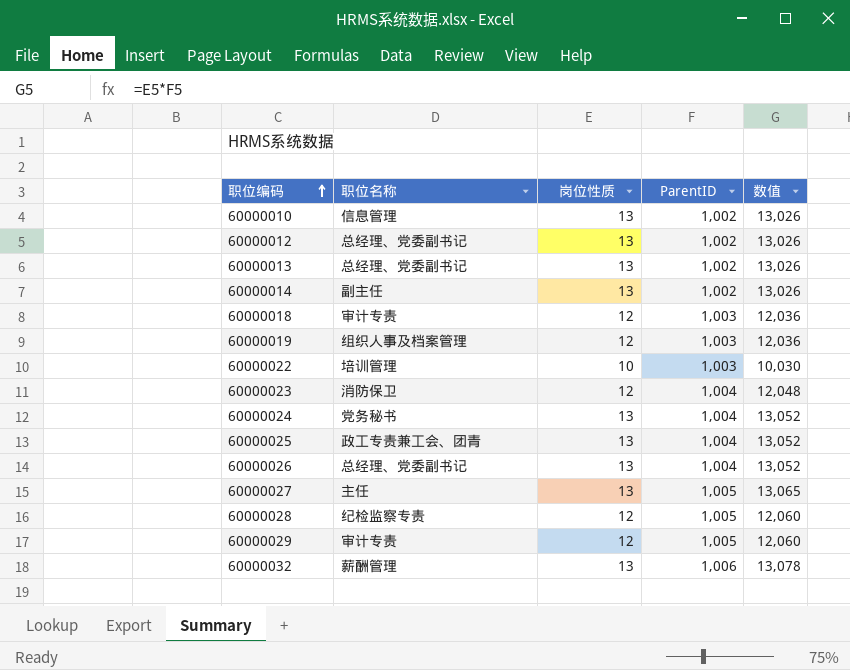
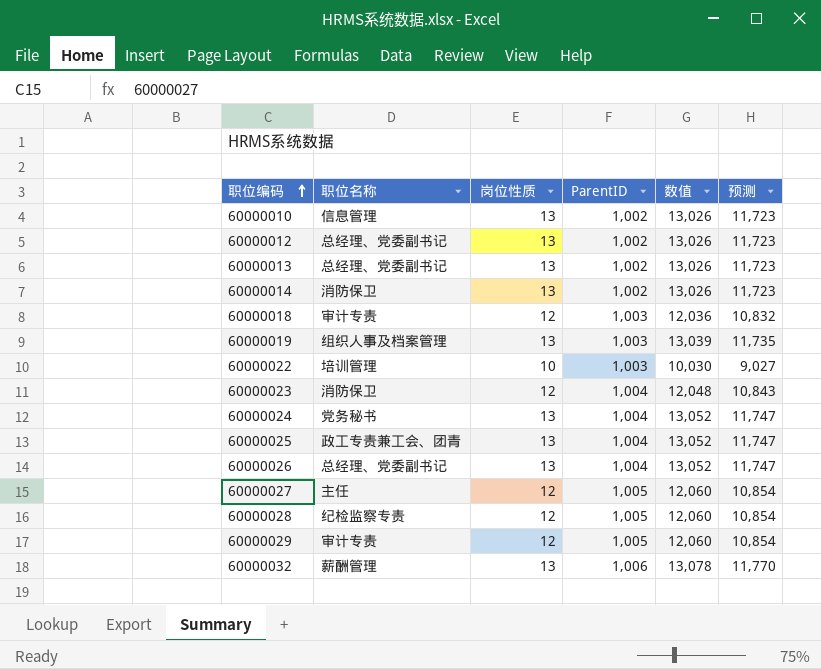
column 预测 | formula: none -> [数值] * 0.9
60000014 | 职位名称: 副主任 -> 消防保卫
60000019 | 岗位性质: 12 -> 13
60000019 | 数值: 12,036 -> 13,039
60000027 | 岗位性质: 13 -> 12
60000027 | 数值: 13,065 -> 12,060

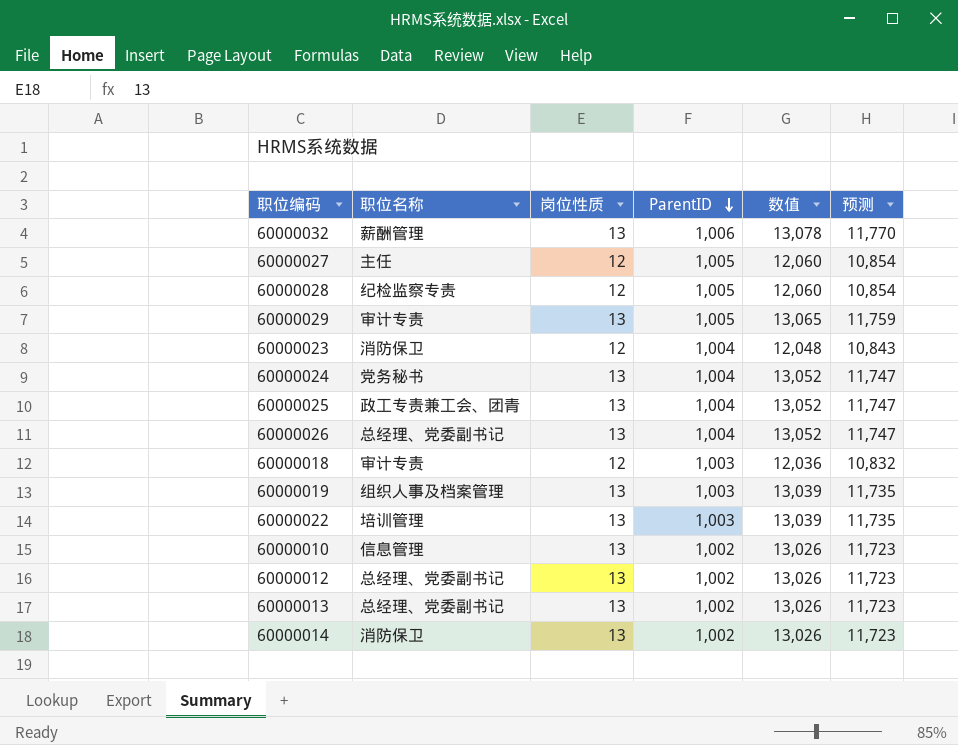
row order: 职位编码 ascending -> ParentID descending
60000029 | 岗位性质: 12 -> 13
60000029 | 数值: 12,060 -> 13,065
60000029 | 预测: 10,854 -> 11,759
60000022 | 岗位性质: 10 -> 13
60000022 | 数值: 10,030 -> 13,039
60000022 | 预测: 9,027 -> 11,735

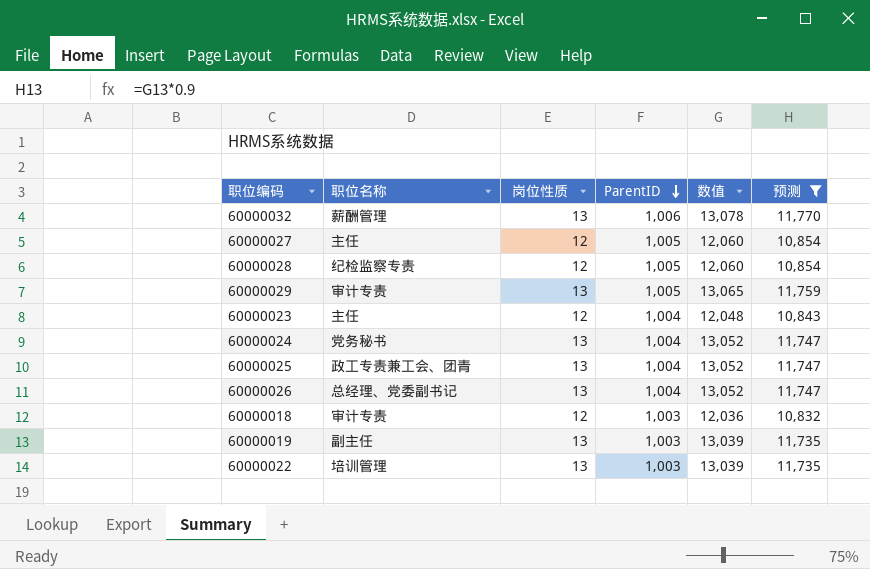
filter: none -> 预测 != 11,723
60000023 | 职位名称: 消防保卫 -> 主任
60000019 | 职位名称: 组织人事及档案管理 -> 副主任

